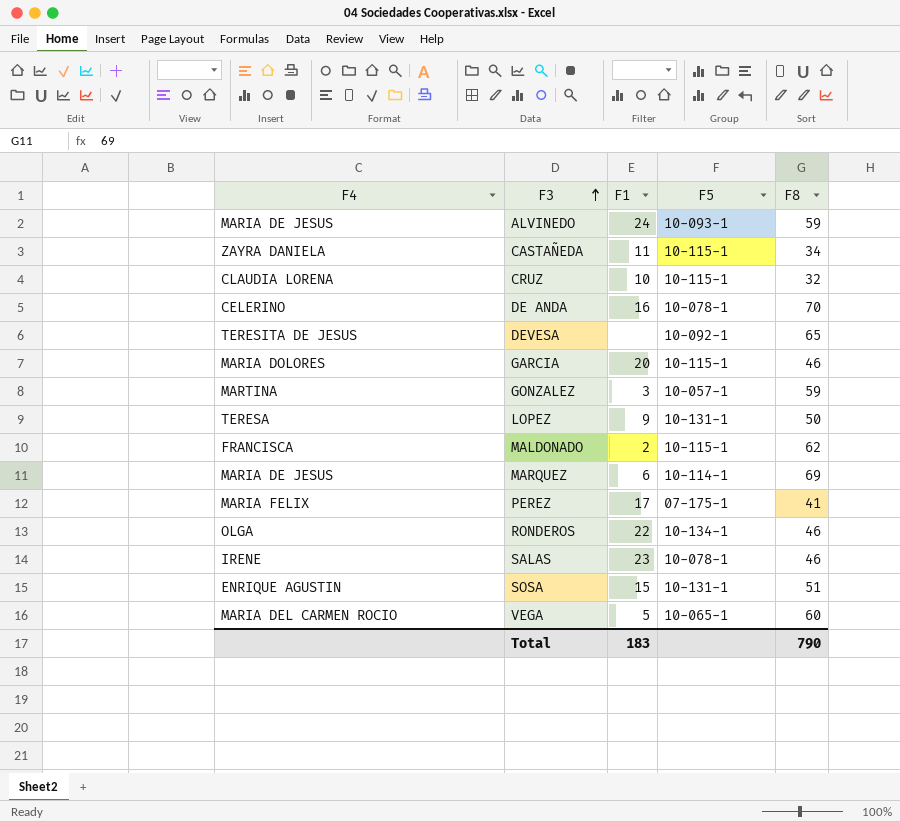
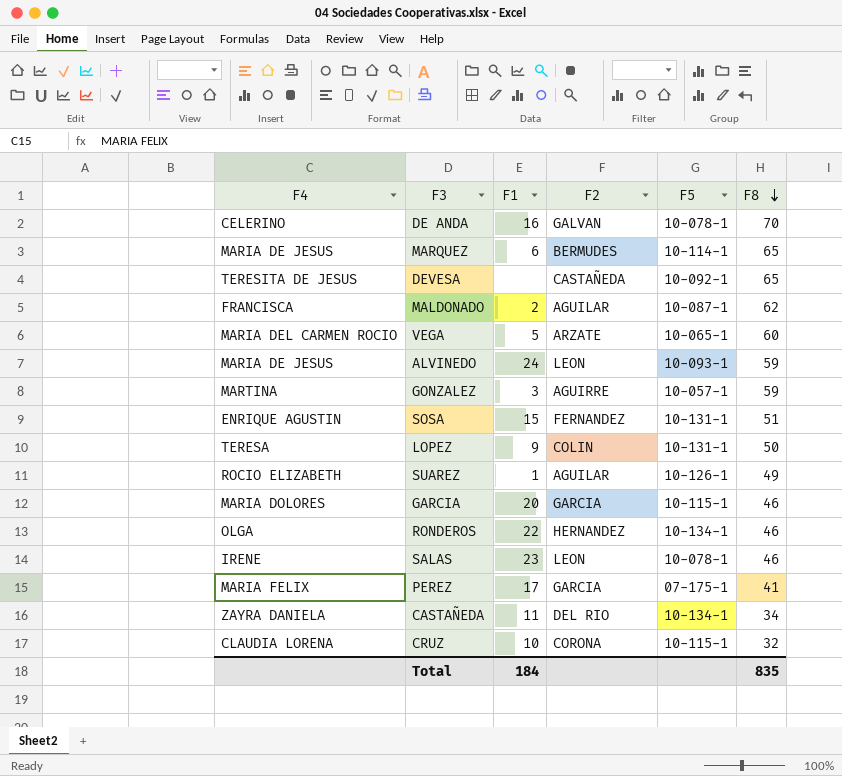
row order: F3 ascending -> F8 descending
column F2 | position: none -> 4
MARQUEZ | F8: 69 -> 65
MALDONADO | F5: 10-115-1 -> 10-087-1
row SUAREZ: none -> ROCIO ELIZABETH | 1 | AGUILAR | 10-126-1 | 49
CASTAÑEDA | F5: 10-115-1 -> 10-134-1
Total | F1: 183 -> 184
Total | F8: 790 -> 835

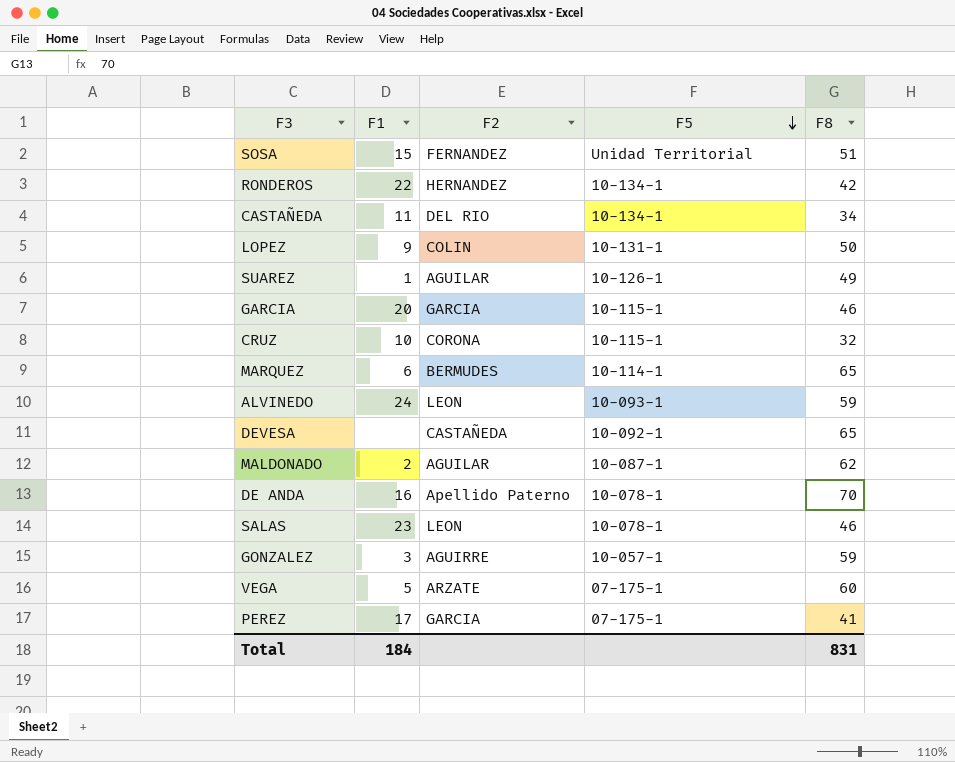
row order: F8 descending -> F5 descending
column F4 | position: 1 -> none
SOSA | F5: 10-131-1 -> Unidad Territorial
RONDEROS | F8: 46 -> 42
DE ANDA | F2: GALVAN -> Apellido Paterno
VEGA | F5: 10-065-1 -> 07-175-1
Total | F8: 835 -> 831

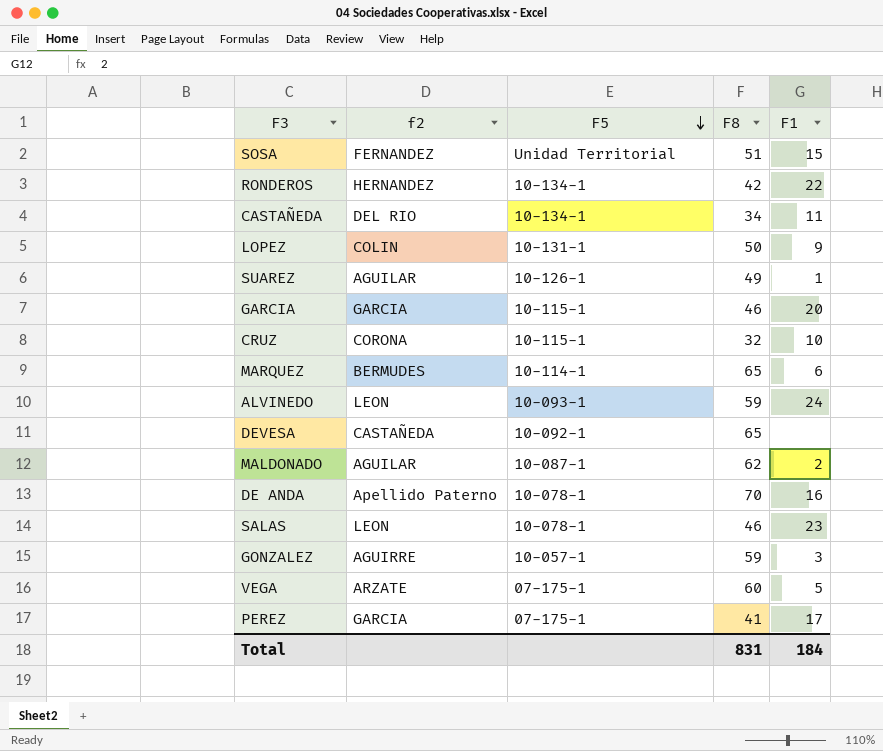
column name: F2 -> f2
column F1 | position: 2 -> 5

